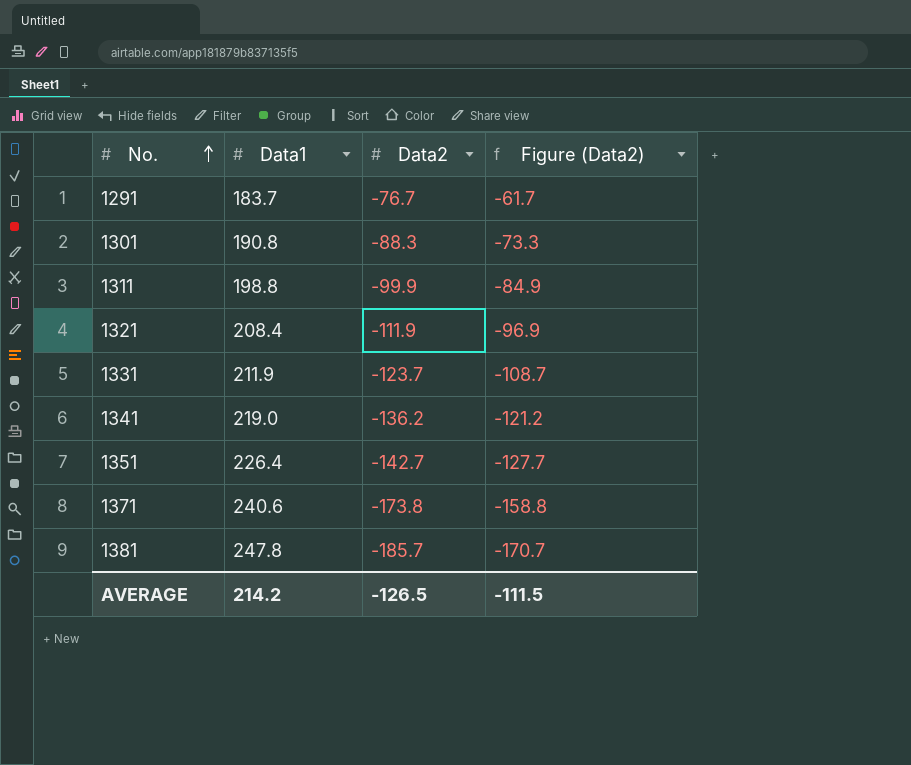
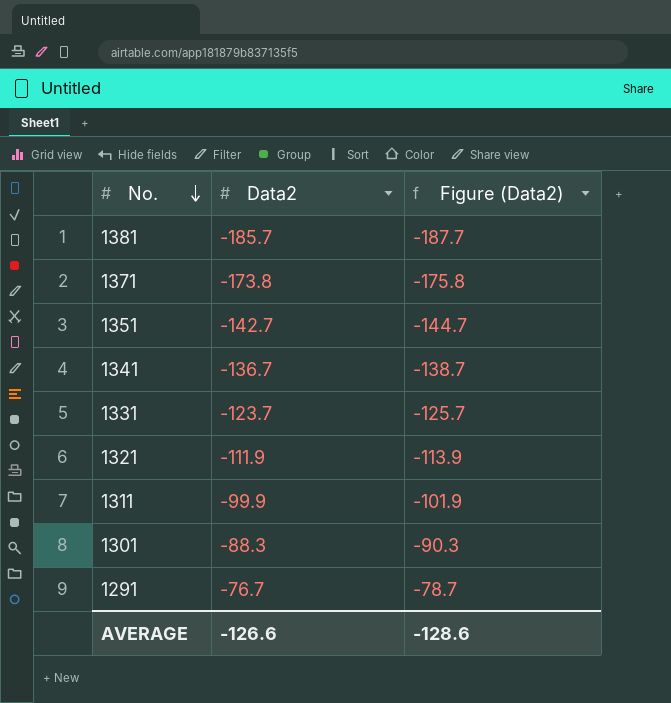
row order: No. ascending -> No. descending
column Data1 | position: 2 -> none
column Figure (Data2) | formula: [Data2] + 15 -> [Data2] - 2
1341 | Data2: -136.2 -> -136.7
AVERAGE | Data2: -126.5 -> -126.6
AVERAGE | Figure (Data2): -111.5 -> -128.6

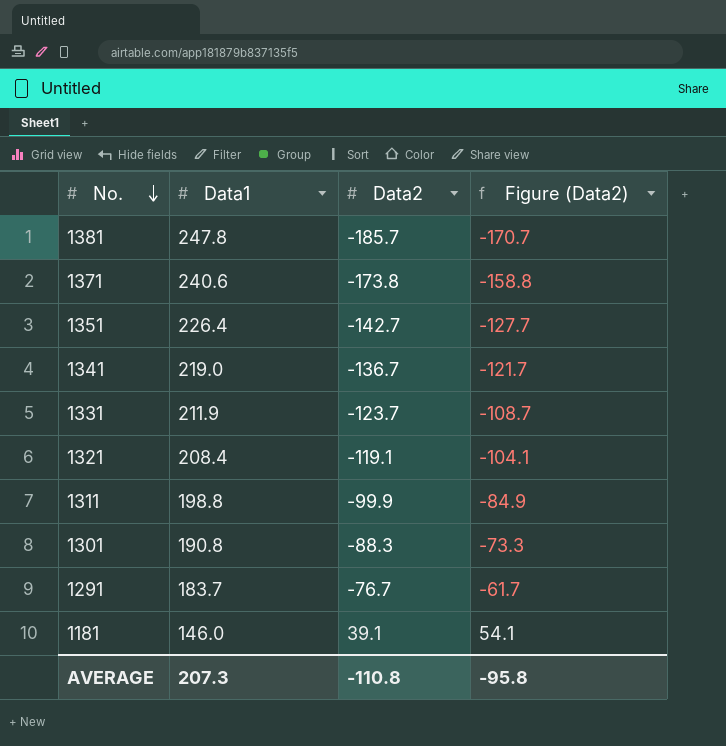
column Data1 | position: none -> 2
column Figure (Data2) | formula: [Data2] - 2 -> [Data2] + 15
1321 | Data2: -111.9 -> -119.1
row 1181: none -> 146.0 | 39.1 | 54.1
AVERAGE | Data2: -126.6 -> -110.8
AVERAGE | Figure (Data2): -128.6 -> -95.8

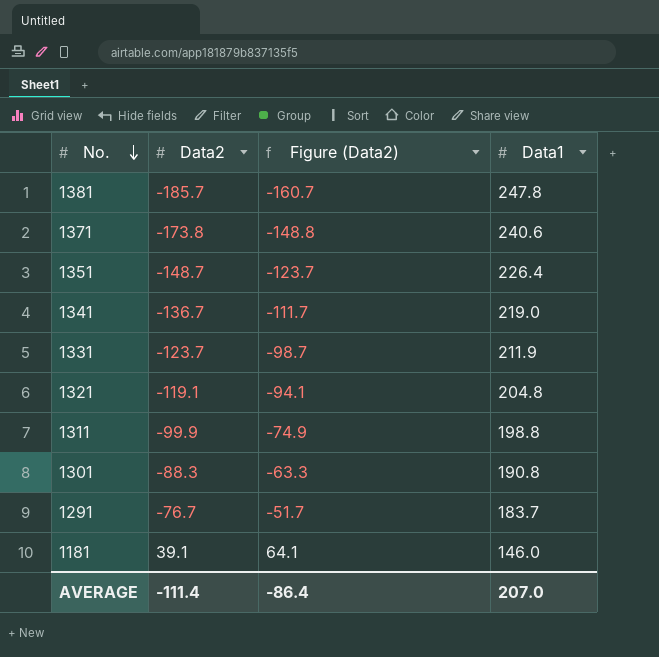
column Figure (Data2) | formula: [Data2] + 15 -> [Data2] + 25
column Data1 | position: 2 -> 4
1351 | Data2: -142.7 -> -148.7
1321 | Data1: 208.4 -> 204.8
AVERAGE | Data2: -110.8 -> -111.4
AVERAGE | Figure (Data2): -95.8 -> -86.4
AVERAGE | Data1: 207.3 -> 207.0

